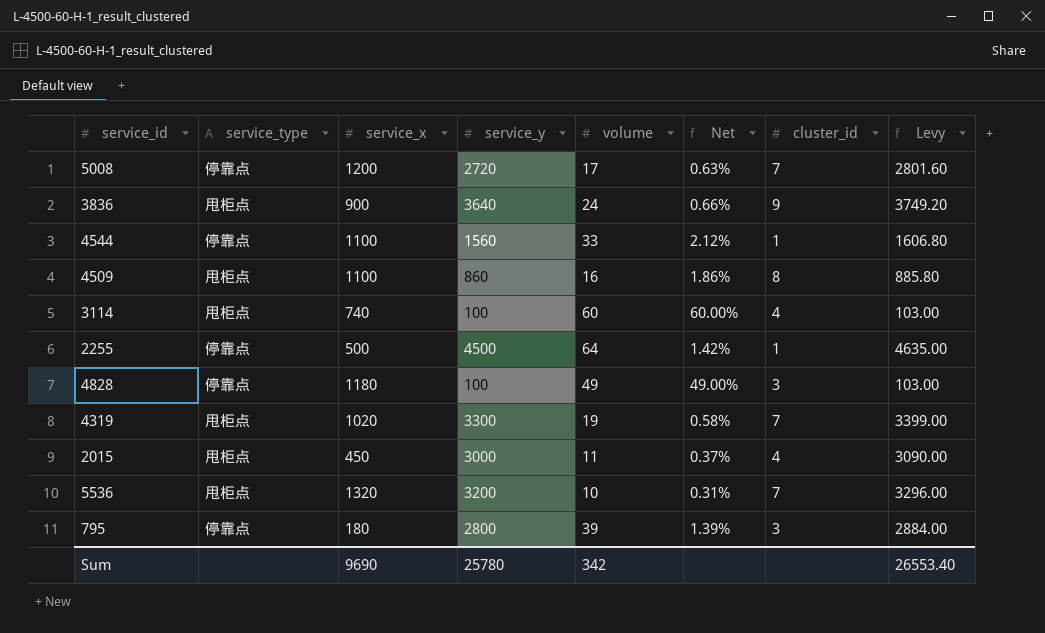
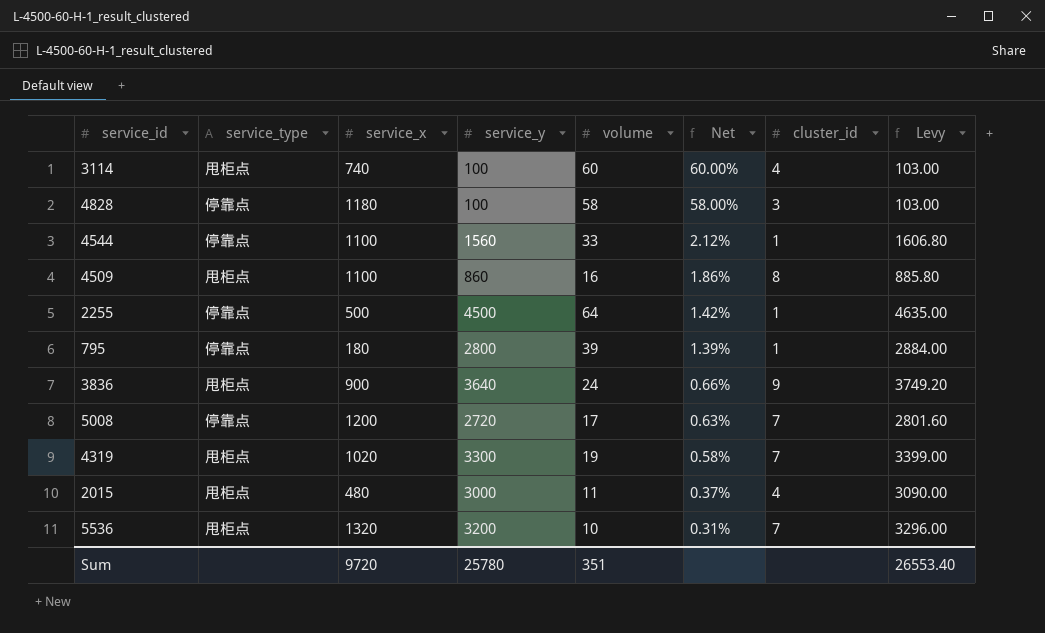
row order: none -> Net descending
4828 | volume: 49 -> 58
4828 | Net: 49.00% -> 58.00%
795 | cluster_id: 3 -> 1
2015 | service_x: 450 -> 480
Sum | service_x: 9690 -> 9720
Sum | volume: 342 -> 351

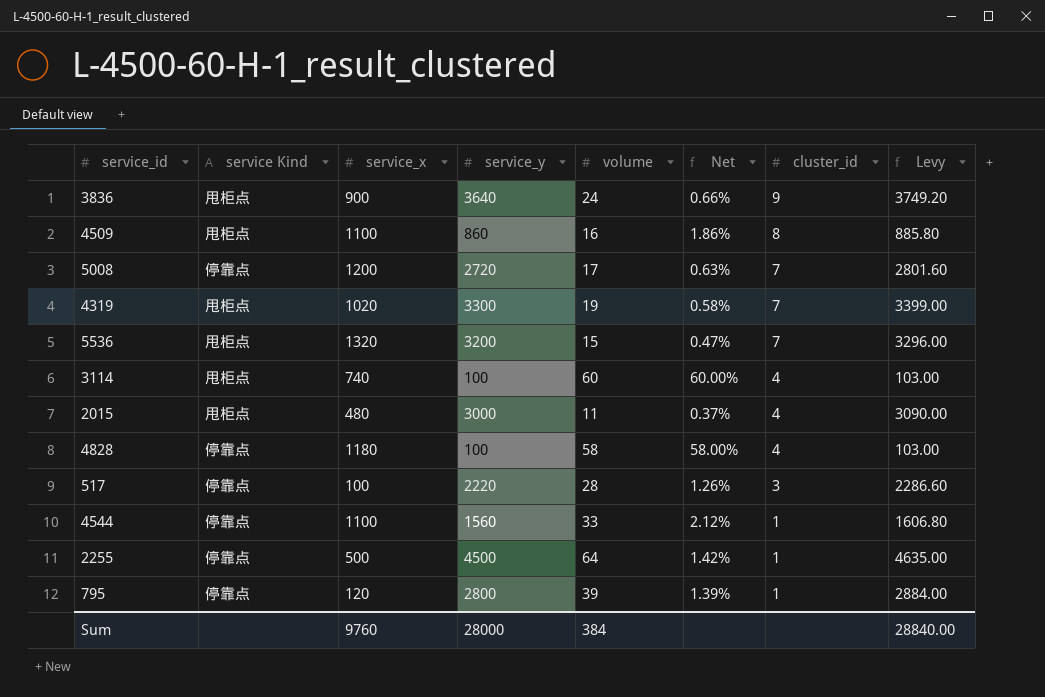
row order: Net descending -> cluster_id descending
column name: service_type -> service Kind
5536 | volume: 10 -> 15
5536 | Net: 0.31% -> 0.47%
4828 | cluster_id: 3 -> 4
row 517: none -> 停靠点 | 100 | 2220 | 28 | 1.26% | 3 | 2286.60
795 | service_x: 180 -> 120
Sum | service_x: 9720 -> 9760
Sum | service_y: 25780 -> 28000
Sum | volume: 351 -> 384
Sum | Levy: 26553.40 -> 28840.00

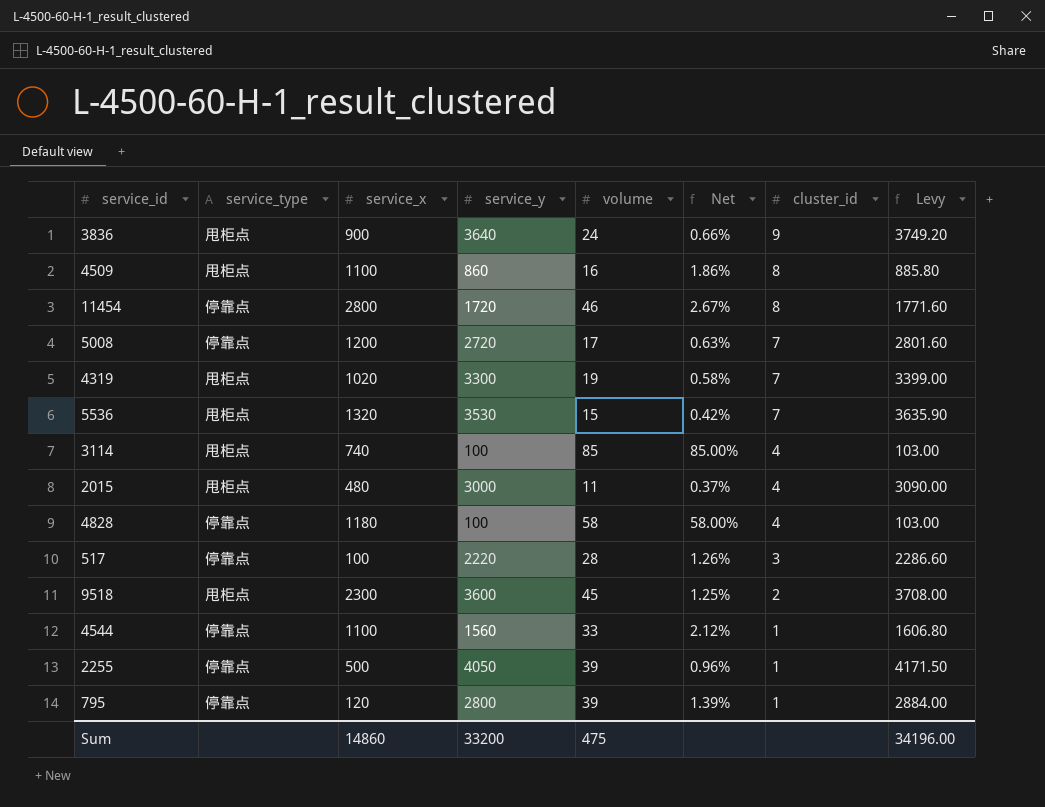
column name: service Kind -> service_type
row 11454: none -> 停靠点 | 2800 | 1720 | 46 | 2.67% | 8 | 1771.60
5536 | service_y: 3200 -> 3530
5536 | Net: 0.47% -> 0.42%
5536 | Levy: 3296.00 -> 3635.90
3114 | volume: 60 -> 85
3114 | Net: 60.00% -> 85.00%
row 9518: none -> 甩柜点 | 2300 | 3600 | 45 | 1.25% | 2 | 3708.00
2255 | service_y: 4500 -> 4050
2255 | volume: 64 -> 39
2255 | Net: 1.42% -> 0.96%
2255 | Levy: 4635.00 -> 4171.50
Sum | service_x: 9760 -> 14860
Sum | service_y: 28000 -> 33200
Sum | volume: 384 -> 475
Sum | Levy: 28840.00 -> 34196.00

